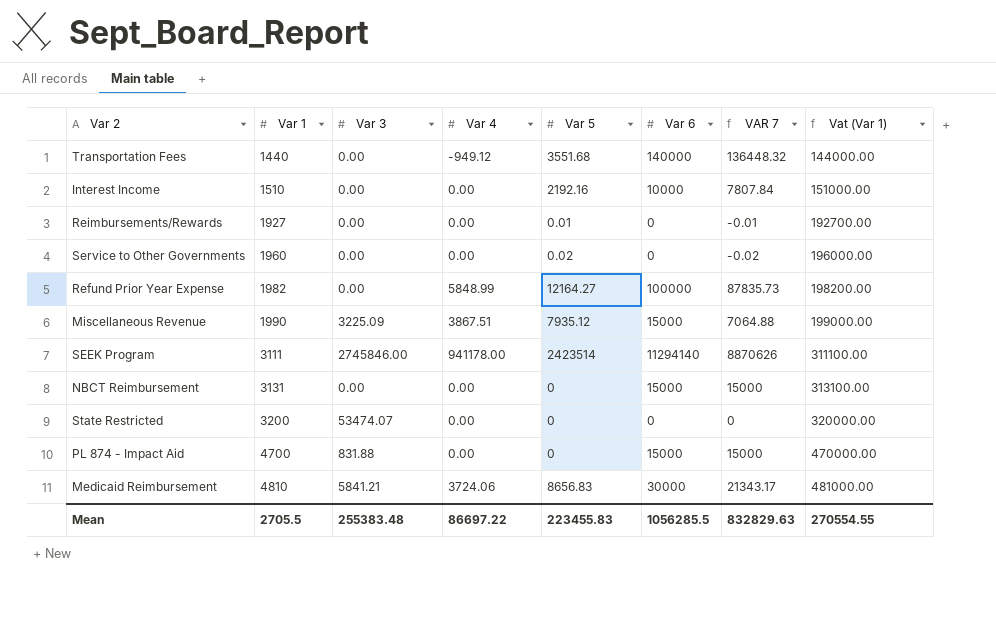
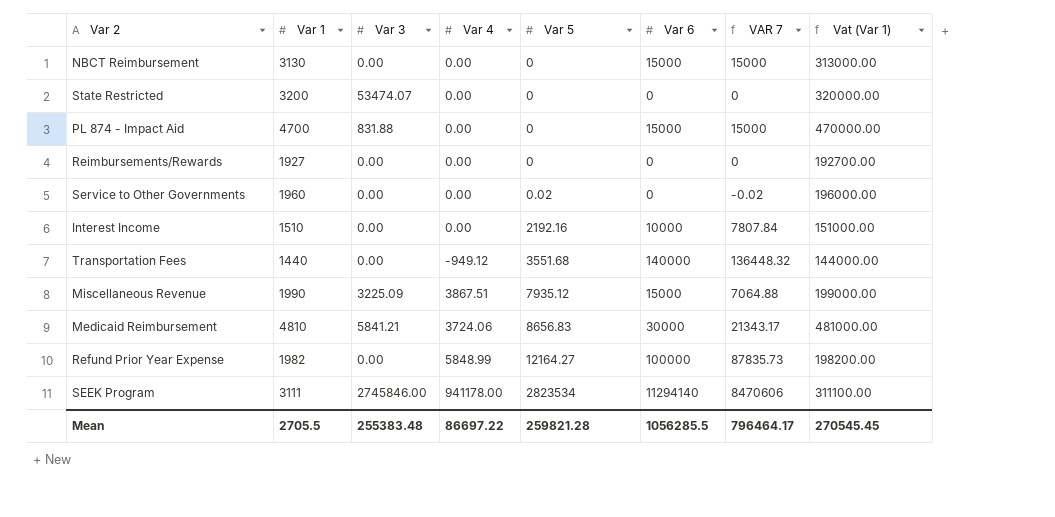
row order: Var 1 ascending -> Var 5 ascending
NBCT Reimbursement | Var 1: 3131 -> 3130
NBCT Reimbursement | Vat (Var 1): 313100.00 -> 313000.00
Reimbursements/Rewards | Var 5: 0.01 -> 0
Reimbursements/Rewards | VAR 7: -0.01 -> 0
SEEK Program | Var 5: 2423514 -> 2823534
SEEK Program | VAR 7: 8870626 -> 8470606
Mean | Var 5: 223455.83 -> 259821.28
Mean | VAR 7: 832829.63 -> 796464.17
Mean | Vat (Var 1): 270554.55 -> 270545.45

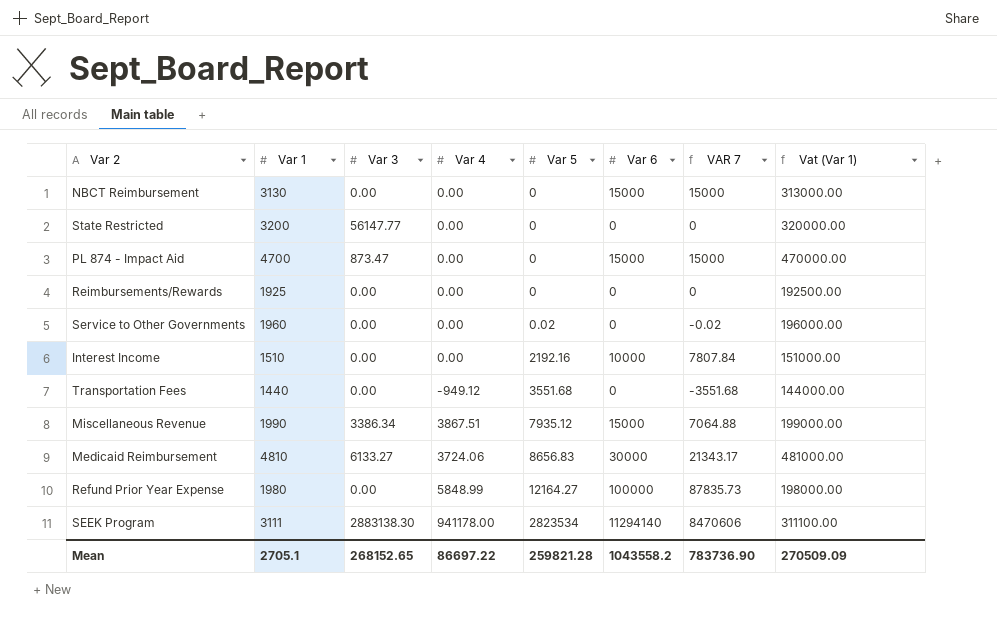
State Restricted | Var 3: 53474.07 -> 56147.77
PL 874 - Impact Aid | Var 3: 831.88 -> 873.47
Reimbursements/Rewards | Var 1: 1927 -> 1925
Reimbursements/Rewards | Vat (Var 1): 192700.00 -> 192500.00
Transportation Fees | Var 6: 140000 -> 0
Transportation Fees | VAR 7: 136448.32 -> -3551.68
Miscellaneous Revenue | Var 3: 3225.09 -> 3386.34
Medicaid Reimbursement | Var 3: 5841.21 -> 6133.27
Refund Prior Year Expense | Var 1: 1982 -> 1980
Refund Prior Year Expense | Vat (Var 1): 198200.00 -> 198000.00
SEEK Program | Var 3: 2745846.00 -> 2883138.30
Mean | Var 1: 2705.5 -> 2705.1
Mean | Var 3: 255383.48 -> 268152.65
Mean | Var 6: 1056285.5 -> 1043558.2
Mean | VAR 7: 796464.17 -> 783736.90
Mean | Vat (Var 1): 270545.45 -> 270509.09

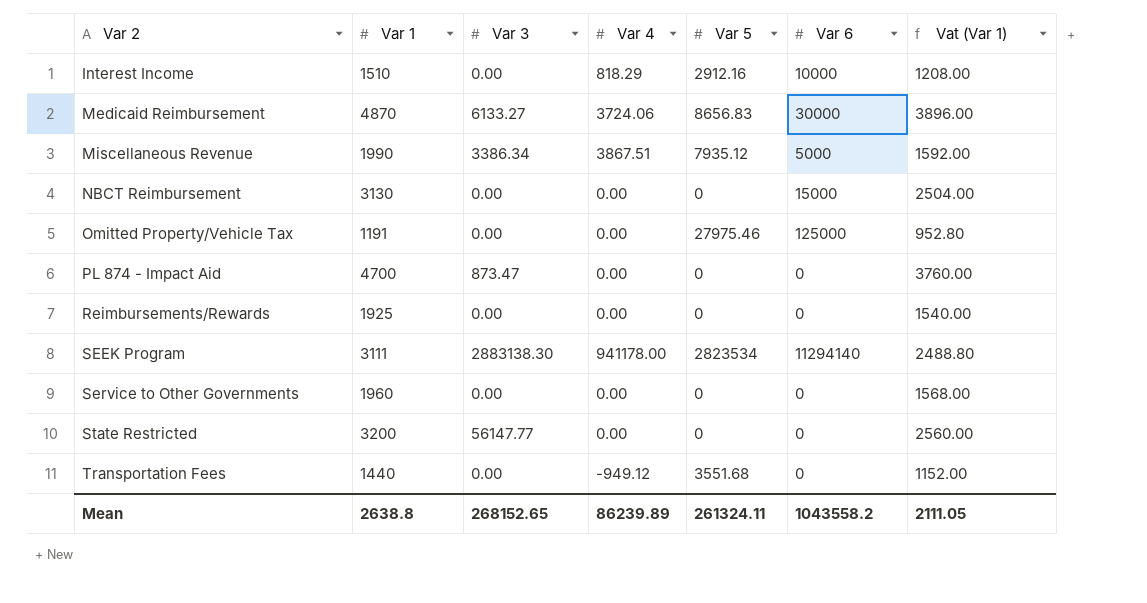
row order: Var 5 ascending -> Var 2 ascending
column VAR 7 | formula: [Var 6] - [Var 5] -> none
column Vat (Var 1) | formula: [Var 1] * 100 -> [Var 1] * 0.8
row Refund Prior Year Expense: 1980 | 0.00 | 5848.99 | 12164.27 | 100000 | 87835.73 | 198000.00 -> none
Interest Income | Var 4: 0.00 -> 818.29
Interest Income | Var 5: 2192.16 -> 2912.16
Medicaid Reimbursement | Var 1: 4810 -> 4870
Miscellaneous Revenue | Var 6: 15000 -> 5000
row Omitted Property/Vehicle Tax: none -> 1191 | 0.00 | 0.00 | 27975.46 | 125000 | 952.80
PL 874 - Impact Aid | Var 6: 15000 -> 0
Service to Other Governments | Var 5: 0.02 -> 0
Mean | Var 1: 2705.1 -> 2638.8
Mean | Var 4: 86697.22 -> 86239.89
Mean | Var 5: 259821.28 -> 261324.11
Mean | Vat (Var 1): 270509.09 -> 2111.05

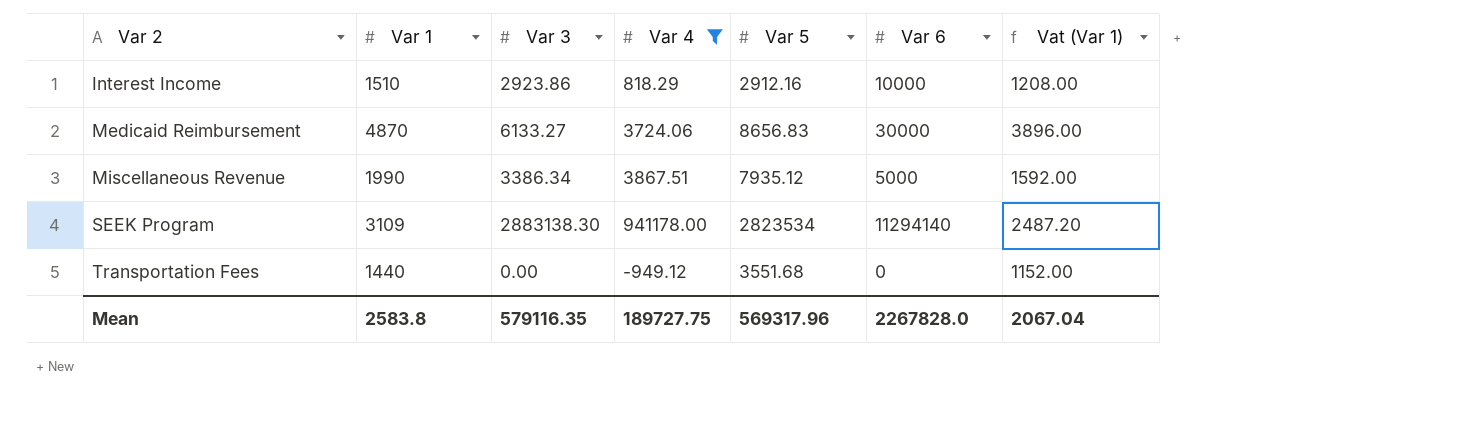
filter: none -> Var 4 != 0.00
Interest Income | Var 3: 0.00 -> 2923.86
SEEK Program | Var 1: 3111 -> 3109
SEEK Program | Vat (Var 1): 2488.80 -> 2487.20
Mean | Var 1: 2638.8 -> 2583.8
Mean | Var 3: 268152.65 -> 579116.35
Mean | Var 4: 86239.89 -> 189727.75
Mean | Var 5: 261324.11 -> 569317.96
Mean | Var 6: 1043558.2 -> 2267828.0
Mean | Vat (Var 1): 2111.05 -> 2067.04

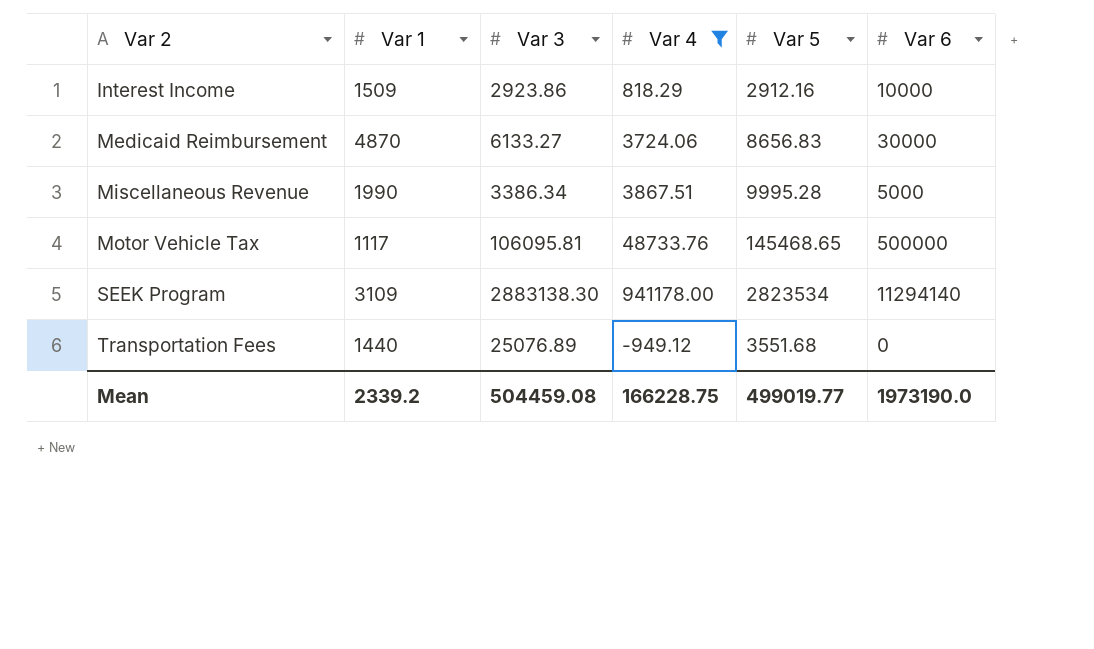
column Vat (Var 1) | formula: [Var 1] * 0.8 -> none
Interest Income | Var 1: 1510 -> 1509
Miscellaneous Revenue | Var 5: 7935.12 -> 9995.28
row Motor Vehicle Tax: none -> 1117 | 106095.81 | 48733.76 | 145468.65 | 500000
Transportation Fees | Var 3: 0.00 -> 25076.89
Mean | Var 1: 2583.8 -> 2339.2
Mean | Var 3: 579116.35 -> 504459.08
Mean | Var 4: 189727.75 -> 166228.75
Mean | Var 5: 569317.96 -> 499019.77
Mean | Var 6: 2267828.0 -> 1973190.0

